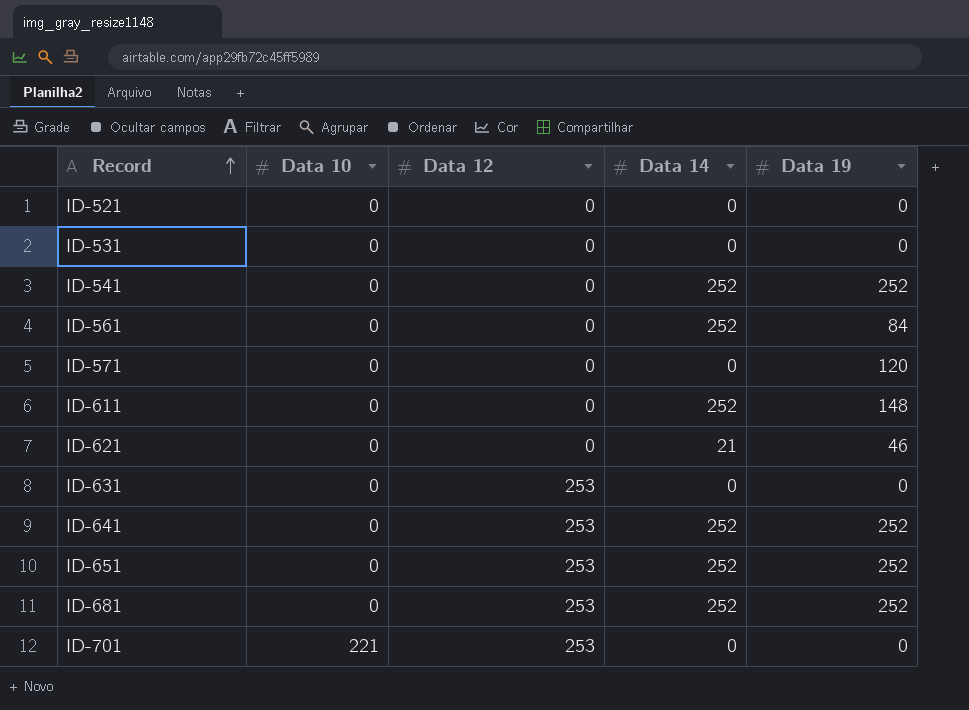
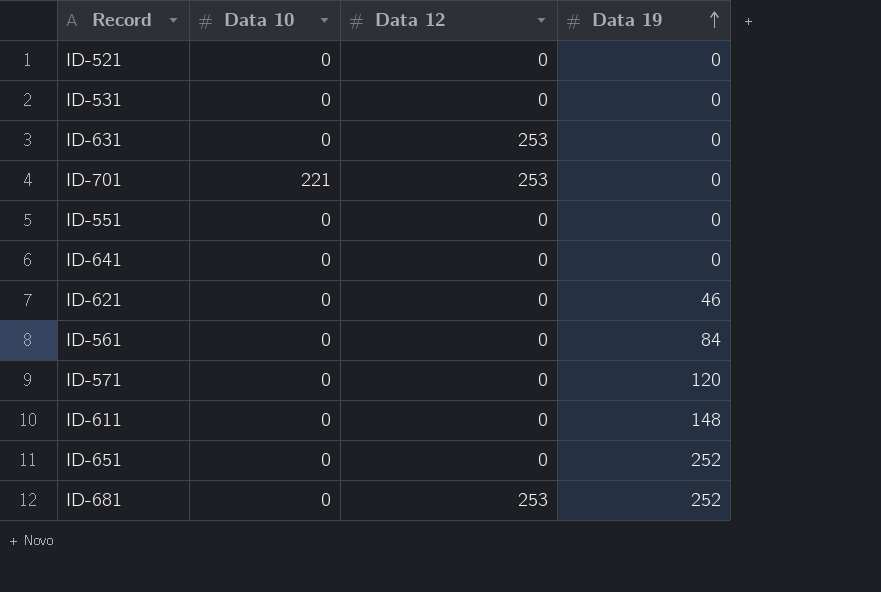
row order: Record ascending -> Data 19 ascending
column Data 14 | position: 4 -> none
row ID-541: 0 | 0 | 252 | 252 -> none
row ID-551: none -> 0 | 0 | 0
ID-641 | Data 12: 253 -> 0
ID-641 | Data 19: 252 -> 0
ID-651 | Data 12: 253 -> 0

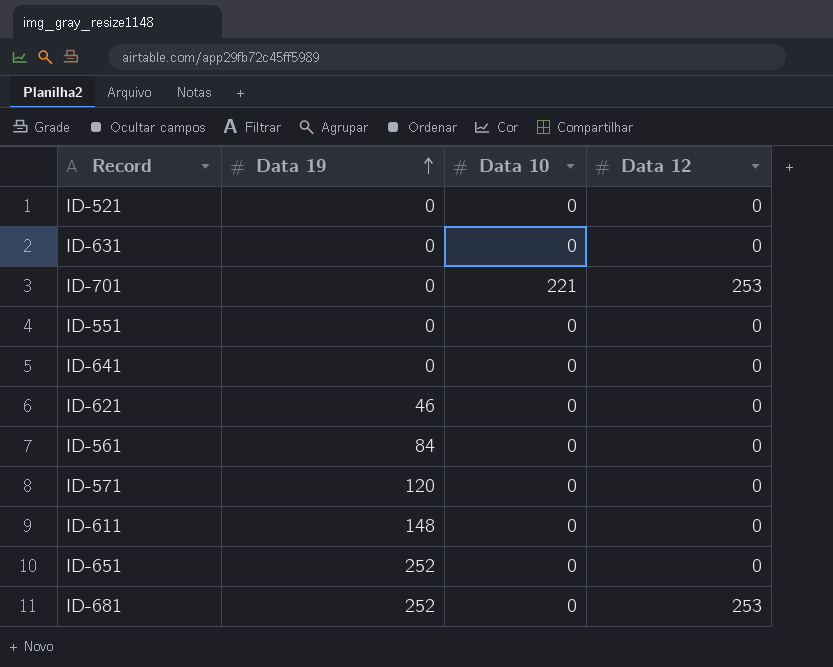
column Data 19 | position: 4 -> 2
row ID-531: 0 | 0 | 0 -> none
ID-631 | Data 12: 253 -> 0

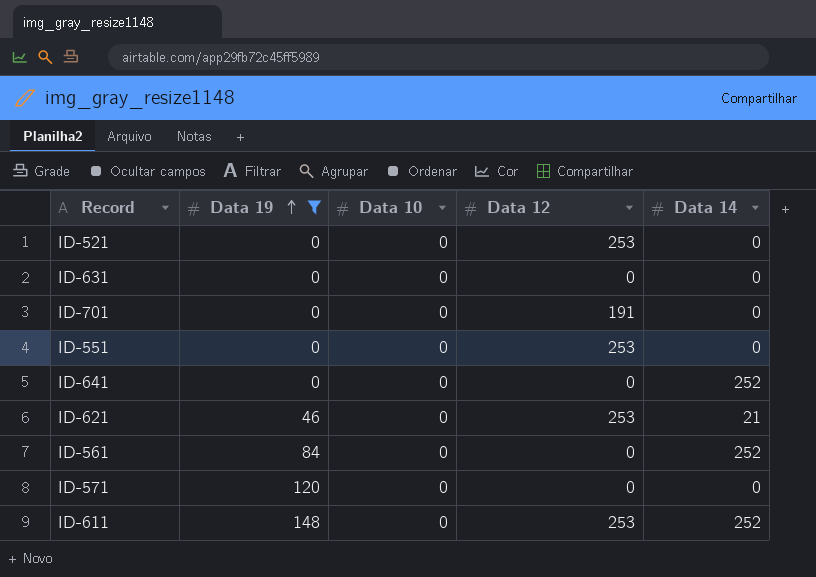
filter: none -> Data 19 != 252
column Data 14 | position: none -> 5
ID-521 | Data 12: 0 -> 253
ID-701 | Data 10: 221 -> 0
ID-701 | Data 12: 253 -> 191
ID-551 | Data 12: 0 -> 253
ID-621 | Data 12: 0 -> 253
ID-611 | Data 12: 0 -> 253

